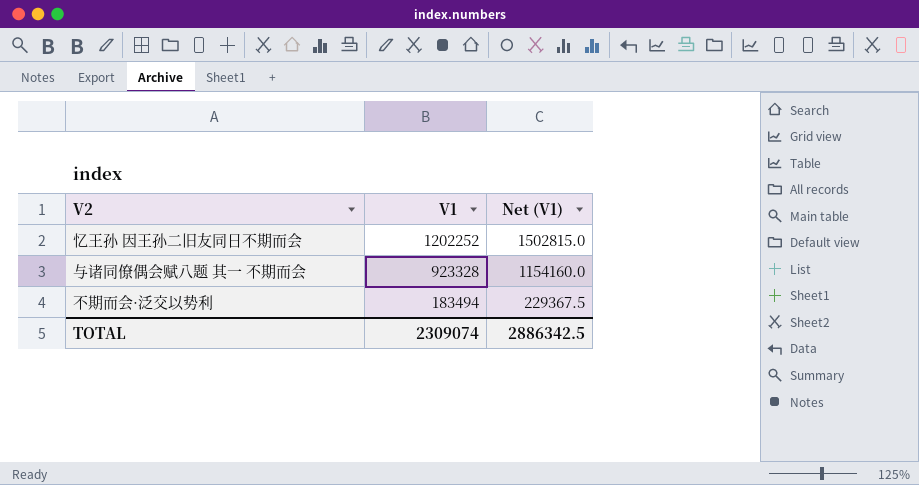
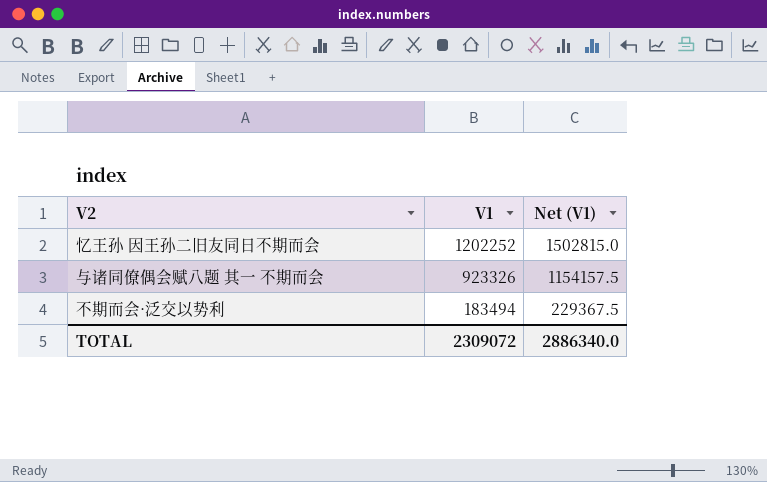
与诸同僚偶会赋八题 其一 不期而会 | V1: 923328 -> 923326
与诸同僚偶会赋八题 其一 不期而会 | Net (V1): 1154160.0 -> 1154157.5
TOTAL | V1: 2309074 -> 2309072
TOTAL | Net (V1): 2886342.5 -> 2886340.0

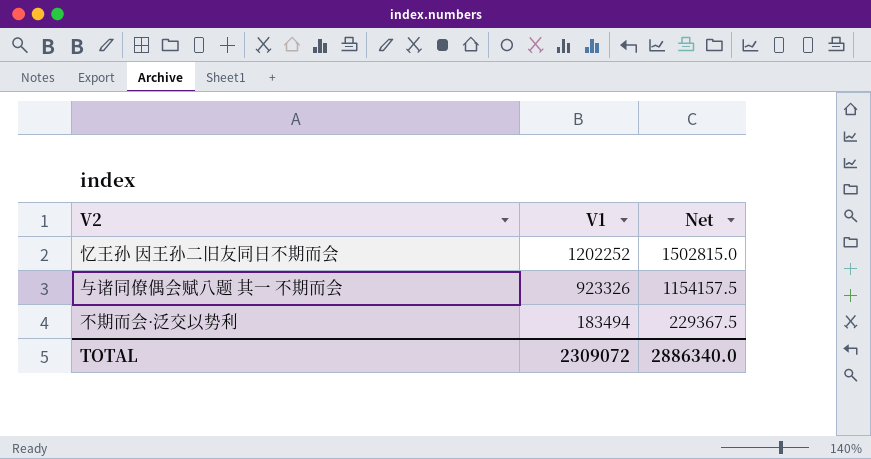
column name: Net (V1) -> Net

